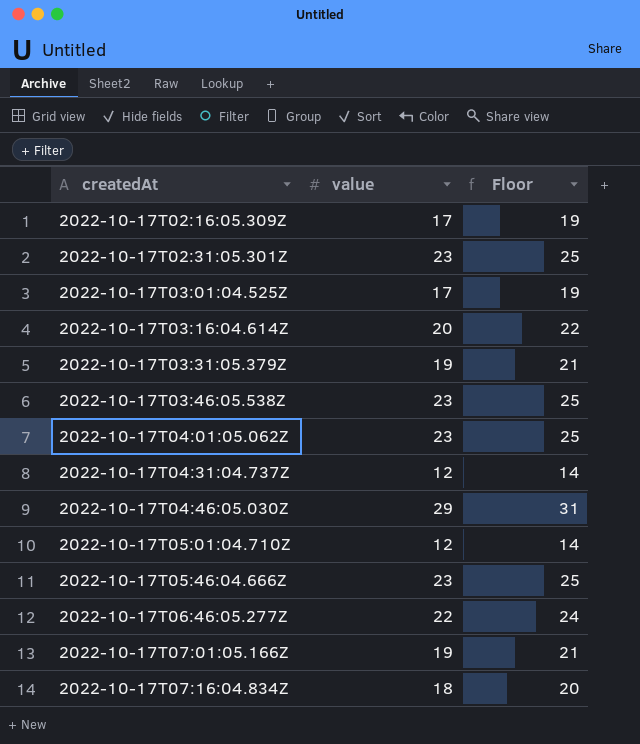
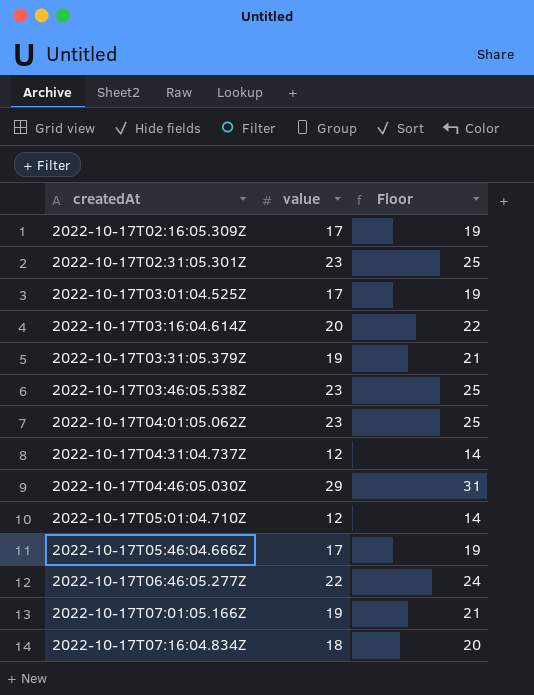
2022-10-17T05:46:04.666Z | value: 23 -> 17
2022-10-17T05:46:04.666Z | Floor: 25 -> 19

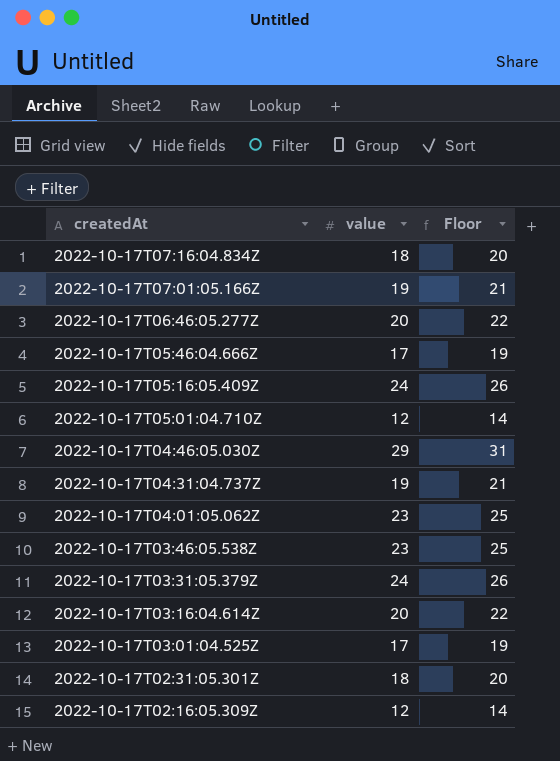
row order: createdAt ascending -> createdAt descending
2022-10-17T06:46:05.277Z | value: 22 -> 20
2022-10-17T06:46:05.277Z | Floor: 24 -> 22
row 2022-10-17T05:16:05.409Z: none -> 24 | 26
2022-10-17T04:31:04.737Z | value: 12 -> 19
2022-10-17T04:31:04.737Z | Floor: 14 -> 21
2022-10-17T03:31:05.379Z | value: 19 -> 24
2022-10-17T03:31:05.379Z | Floor: 21 -> 26
2022-10-17T02:31:05.301Z | value: 23 -> 18
2022-10-17T02:31:05.301Z | Floor: 25 -> 20
2022-10-17T02:16:05.309Z | value: 17 -> 12
2022-10-17T02:16:05.309Z | Floor: 19 -> 14

